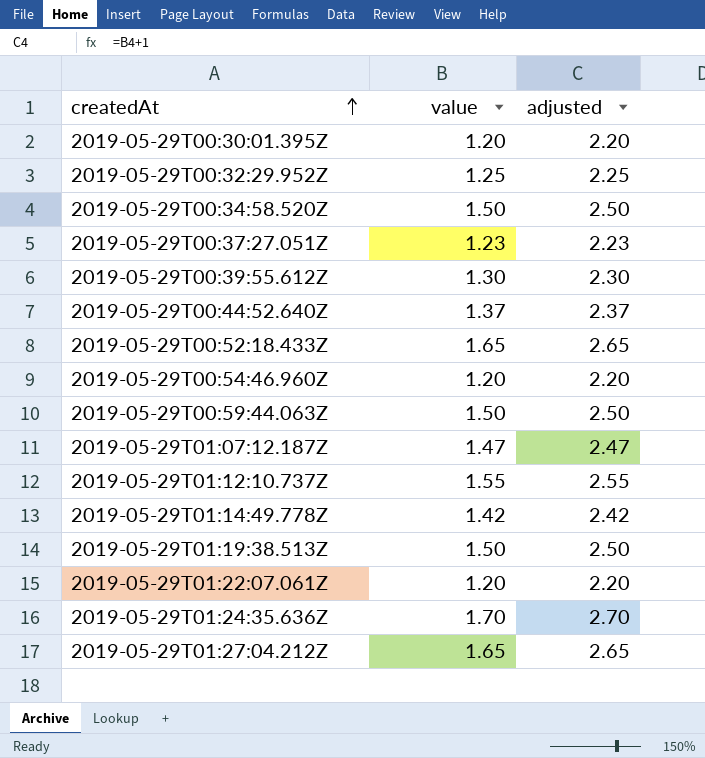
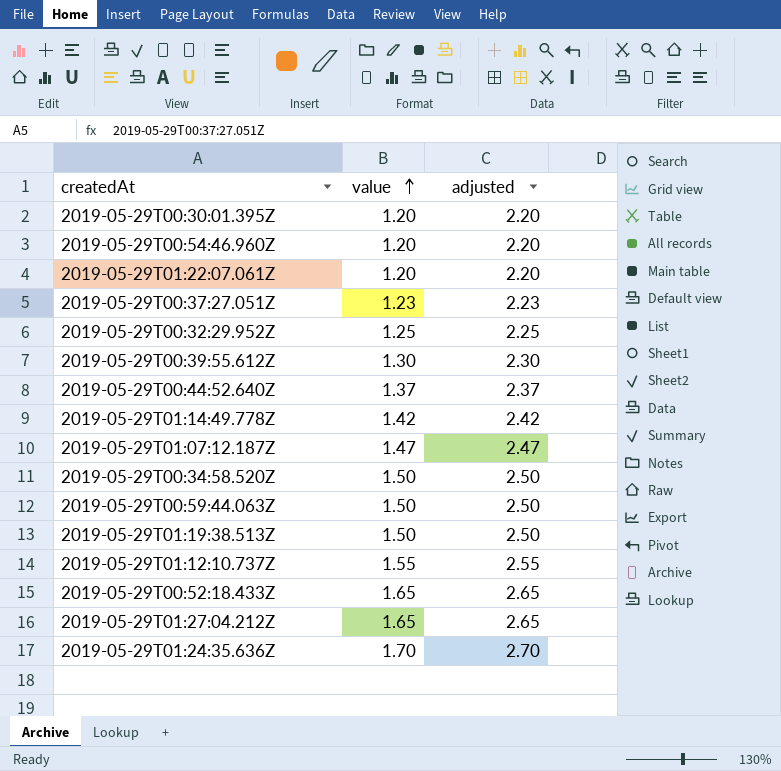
row order: createdAt ascending -> value ascending

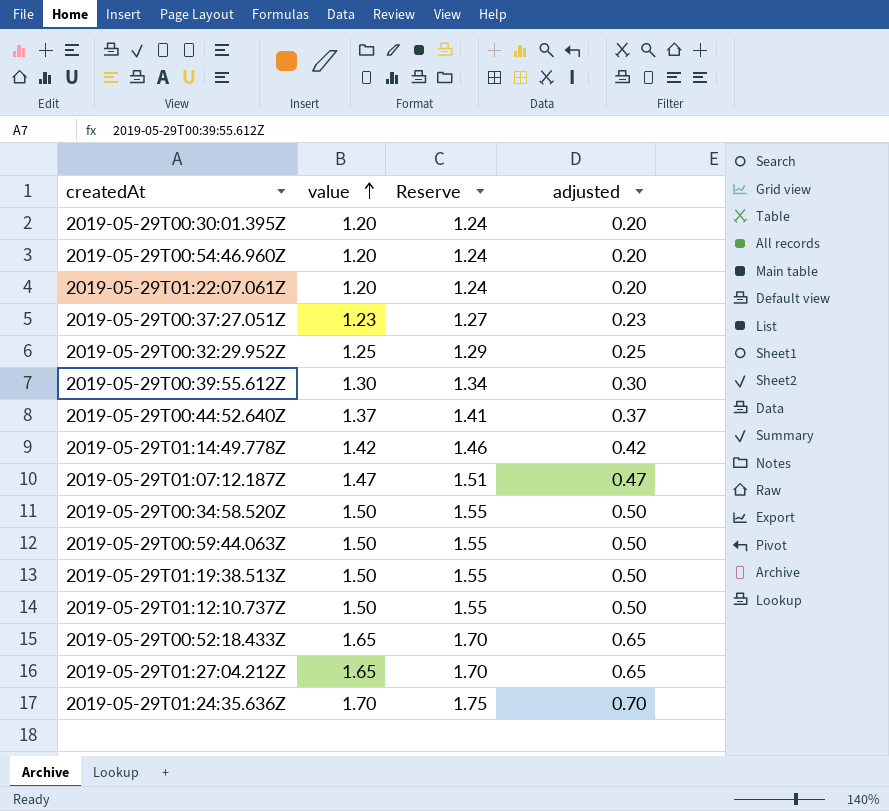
column Reserve | formula: none -> [value] * 1.03
column adjusted | formula: [value] + 1 -> [value] - 1
2019-05-29T01:12:10.737Z | value: 1.55 -> 1.50

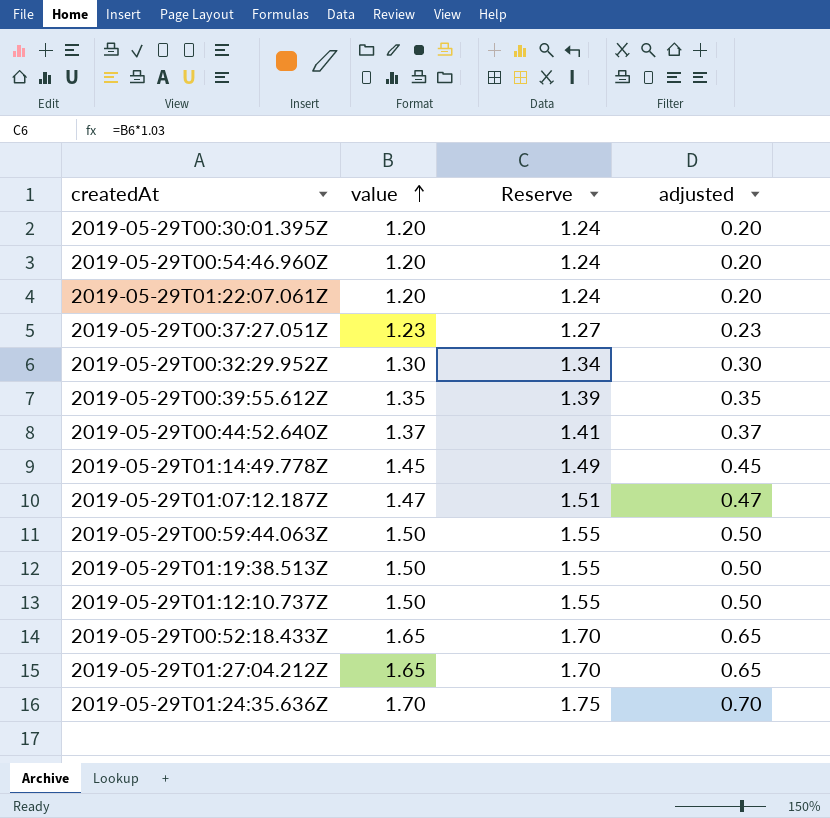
row 2019-05-29T00:34:58.520Z: 1.50 | 1.55 | 0.50 -> none
2019-05-29T00:32:29.952Z | value: 1.25 -> 1.30
2019-05-29T00:32:29.952Z | Reserve: 1.29 -> 1.34
2019-05-29T00:32:29.952Z | adjusted: 0.25 -> 0.30
2019-05-29T00:39:55.612Z | value: 1.30 -> 1.35
2019-05-29T00:39:55.612Z | Reserve: 1.34 -> 1.39
2019-05-29T00:39:55.612Z | adjusted: 0.30 -> 0.35
2019-05-29T01:14:49.778Z | value: 1.42 -> 1.45
2019-05-29T01:14:49.778Z | Reserve: 1.46 -> 1.49
2019-05-29T01:14:49.778Z | adjusted: 0.42 -> 0.45

